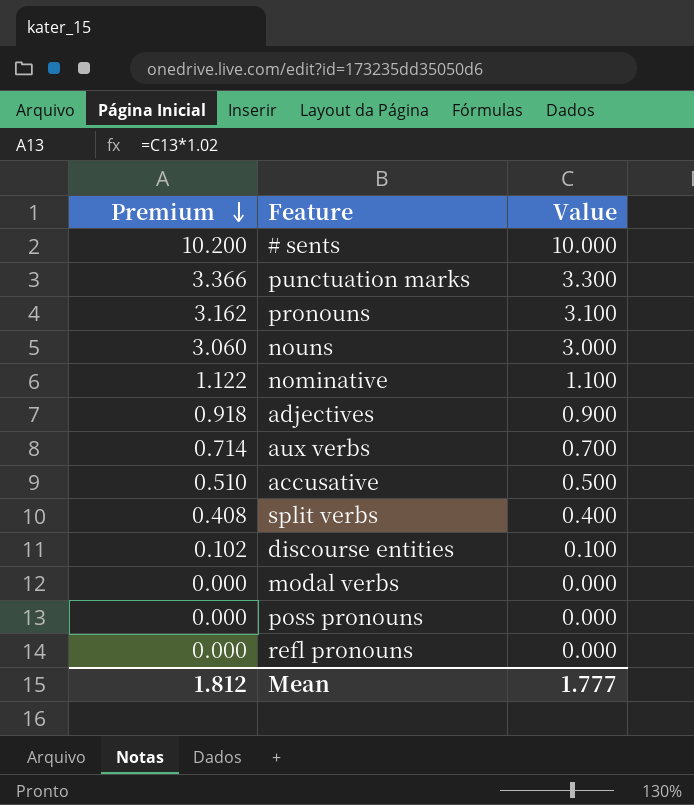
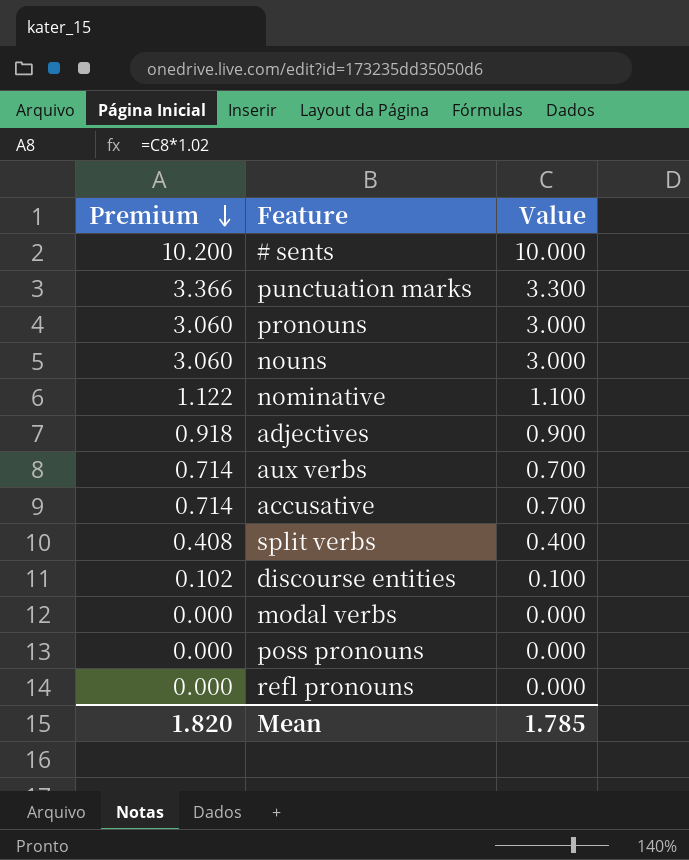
pronouns | Premium: 3.162 -> 3.060
pronouns | Value: 3.100 -> 3.000
accusative | Premium: 0.510 -> 0.714
accusative | Value: 0.500 -> 0.700
Mean | Premium: 1.812 -> 1.820
Mean | Value: 1.777 -> 1.785

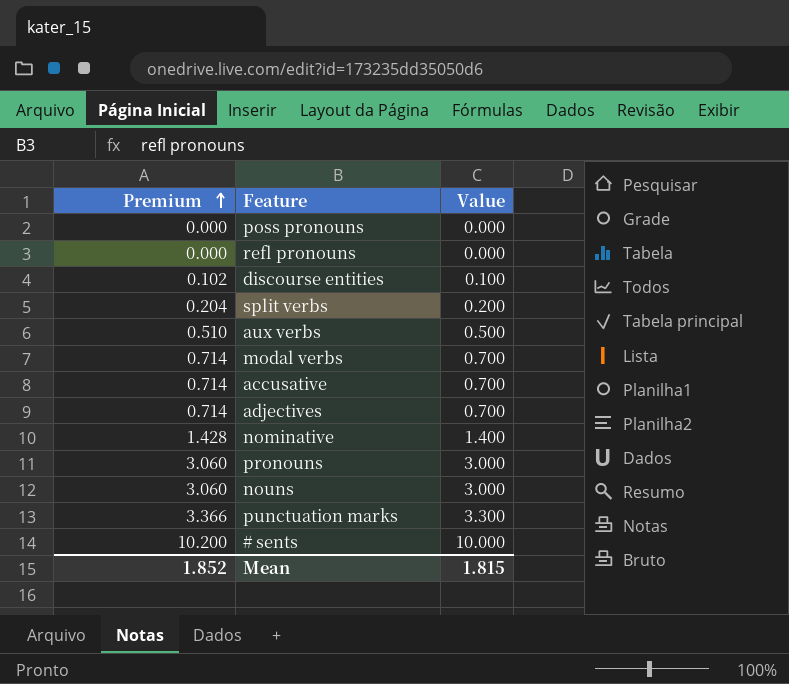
row order: Premium descending -> Premium ascending
split verbs | Premium: 0.408 -> 0.204
split verbs | Value: 0.400 -> 0.200
aux verbs | Premium: 0.714 -> 0.510
aux verbs | Value: 0.700 -> 0.500
modal verbs | Premium: 0.000 -> 0.714
modal verbs | Value: 0.000 -> 0.700
adjectives | Premium: 0.918 -> 0.714
adjectives | Value: 0.900 -> 0.700
nominative | Premium: 1.122 -> 1.428
nominative | Value: 1.100 -> 1.400
Mean | Premium: 1.820 -> 1.852
Mean | Value: 1.785 -> 1.815

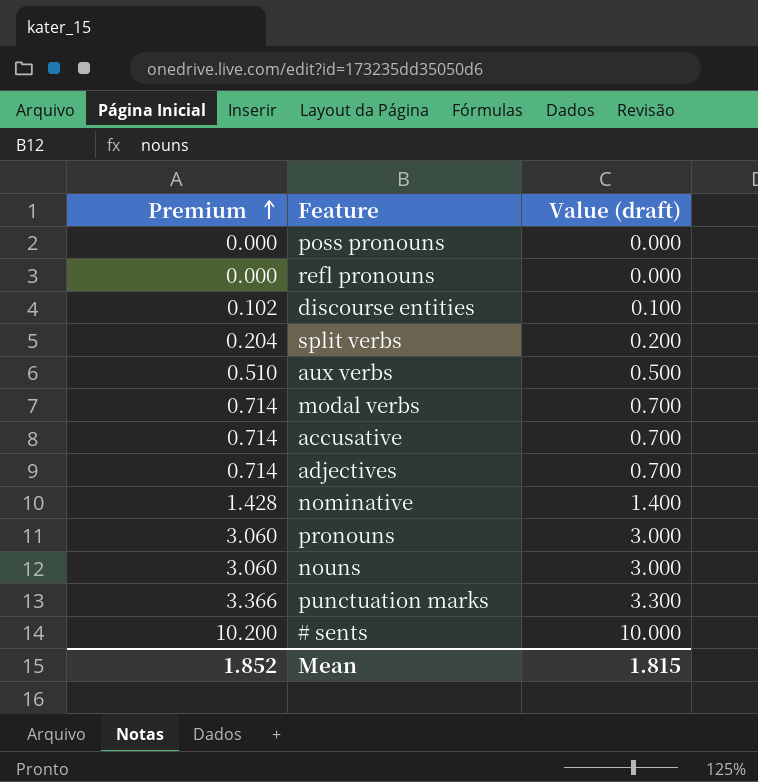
column name: Value -> Value (draft)

